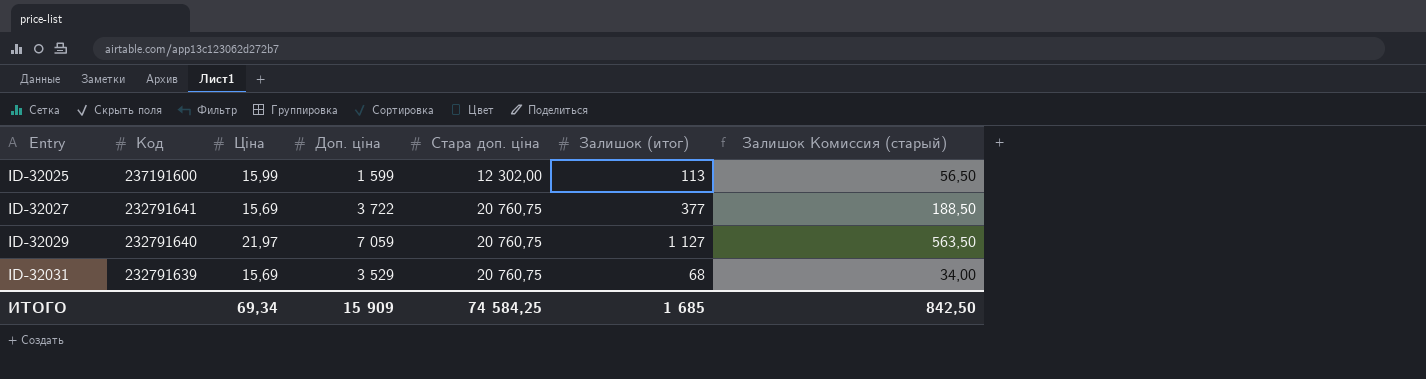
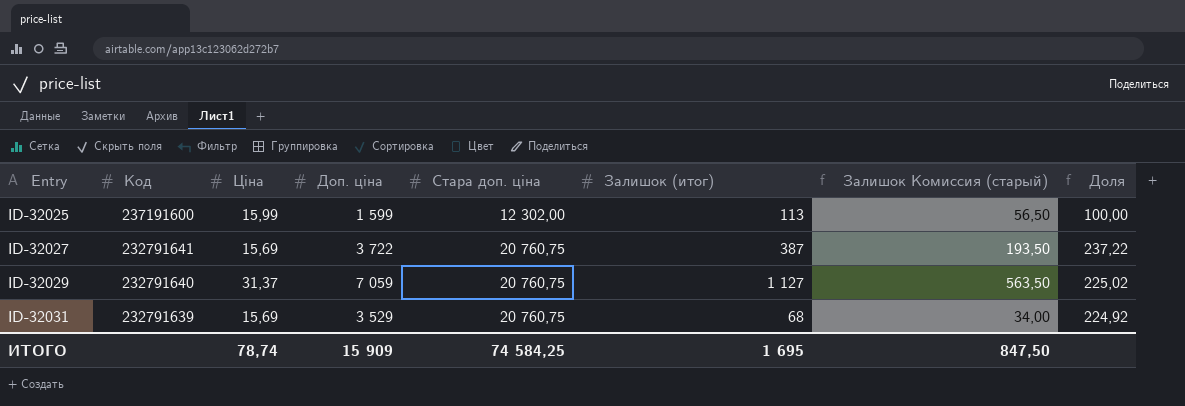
column Доля | formula: none -> [Доп. ціна] / [Ціна]
ID-32027 | Залишок (итог): 377 -> 387
ID-32027 | Залишок Комиссия (старый): 188,50 -> 193,50
ID-32029 | Ціна: 21,97 -> 31,37
ИТОГО | Ціна: 69,34 -> 78,74
ИТОГО | Залишок (итог): 1 685 -> 1 695
ИТОГО | Залишок Комиссия (старый): 842,50 -> 847,50

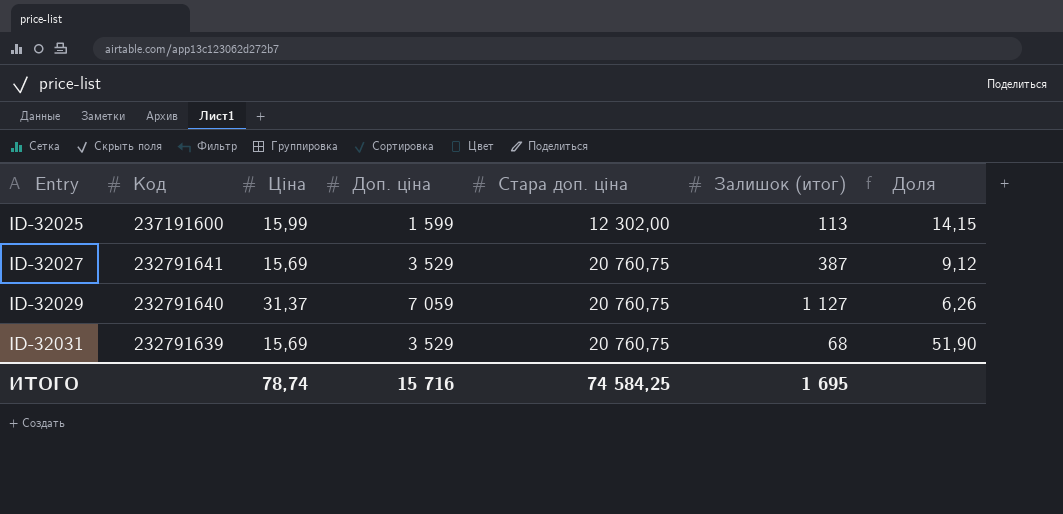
column Залишок Комиссия (старый) | formula: [Залишок (итог)] * 0,5 -> none
column Доля | formula: [Доп. ціна] / [Ціна] -> [Доп. ціна] / [Залишок (итог)]
ID-32027 | Доп. ціна: 3 722 -> 3 529
ИТОГО | Доп. ціна: 15 909 -> 15 716

